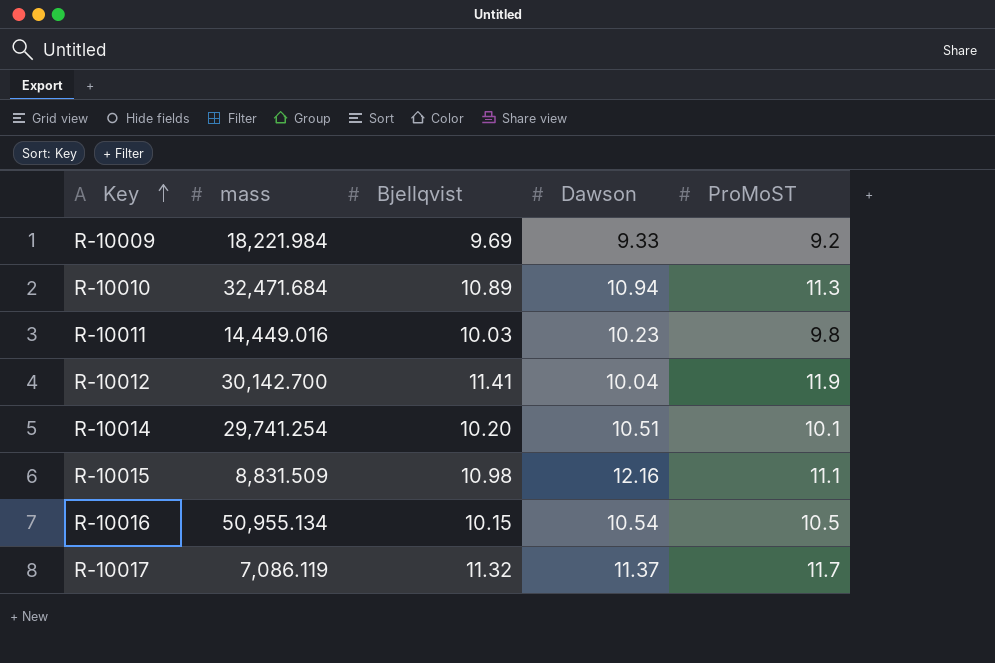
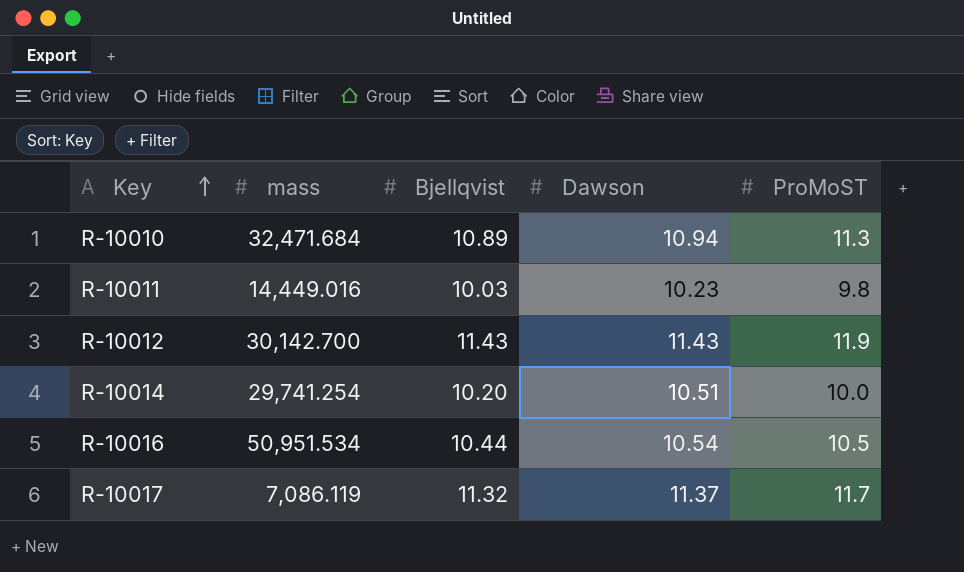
row R-10009: 18,221.984 | 9.69 | 9.33 | 9.2 -> none
row R-10015: 8,831.509 | 10.98 | 12.16 | 11.1 -> none
R-10012 | Bjellqvist: 11.41 -> 11.43
R-10012 | Dawson: 10.04 -> 11.43
R-10014 | ProMoST: 10.1 -> 10.0
R-10016 | mass: 50,955.134 -> 50,951.534
R-10016 | Bjellqvist: 10.15 -> 10.44

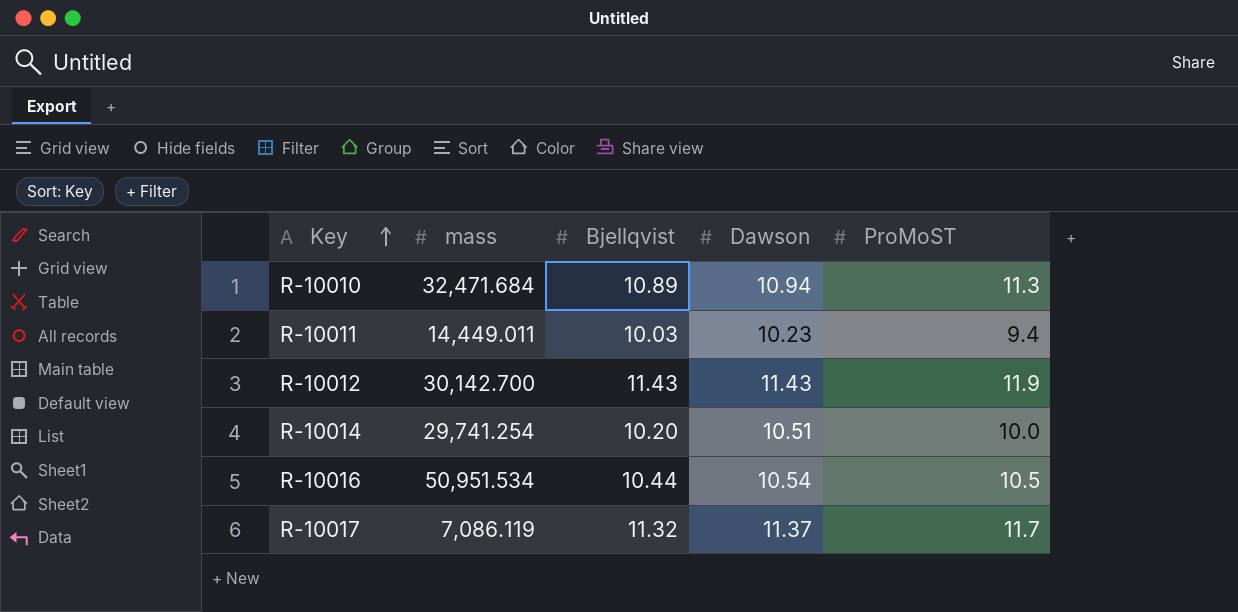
R-10011 | mass: 14,449.016 -> 14,449.011
R-10011 | ProMoST: 9.8 -> 9.4

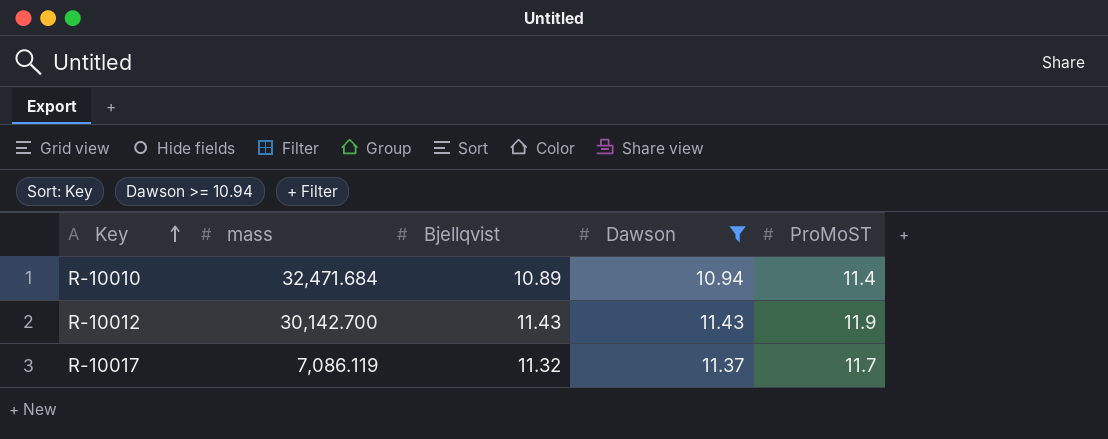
filter: none -> Dawson >= 10.94
R-10010 | ProMoST: 11.3 -> 11.4

